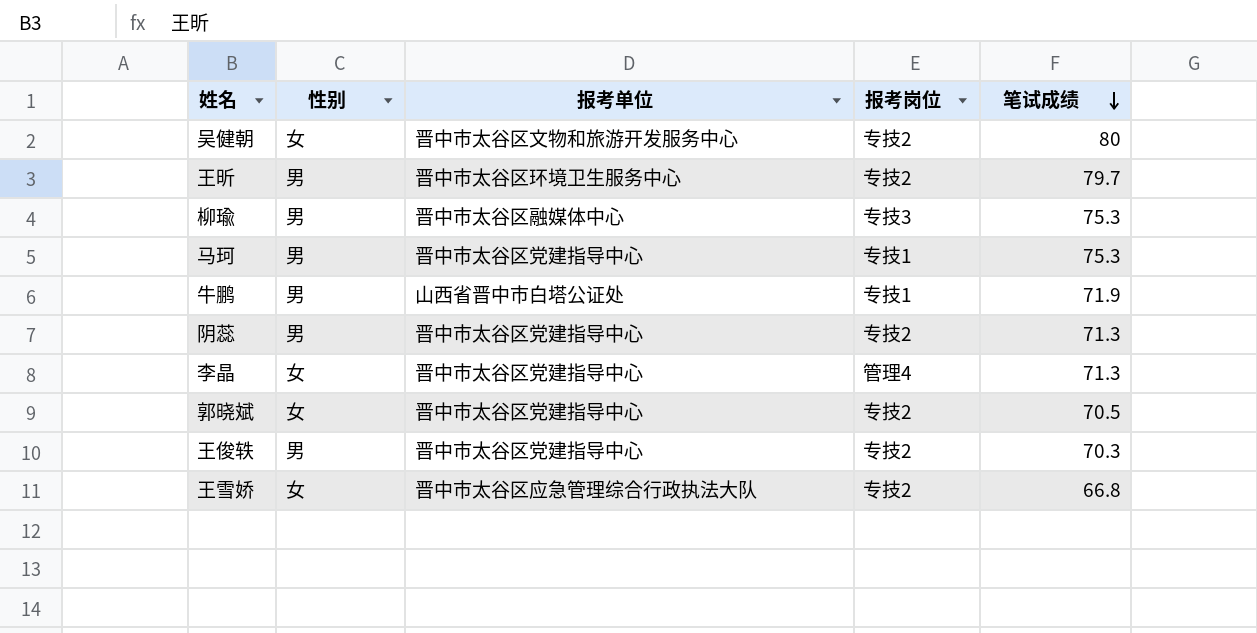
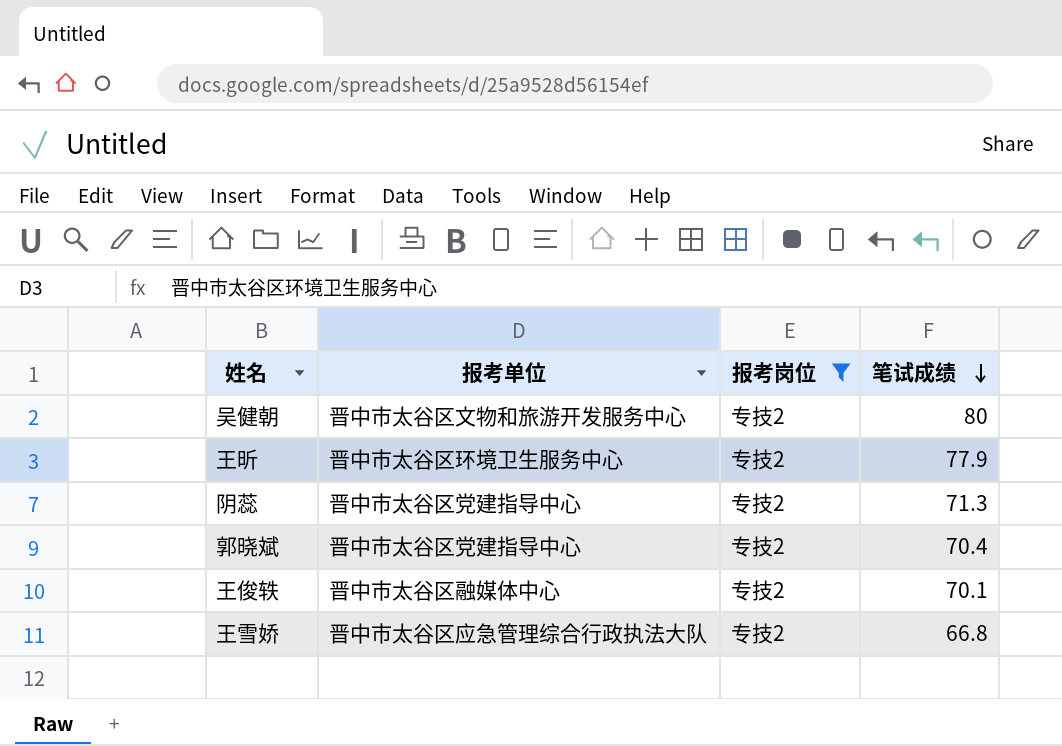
filter: none -> 报考岗位 = 专技2
column 性别 | position: 2 -> none
王昕 | 笔试成绩: 79.7 -> 77.9
郭晓斌 | 笔试成绩: 70.5 -> 70.4
王俊轶 | 报考单位: 晋中市太谷区党建指导中心 -> 晋中市太谷区融媒体中心
王俊轶 | 笔试成绩: 70.3 -> 70.1

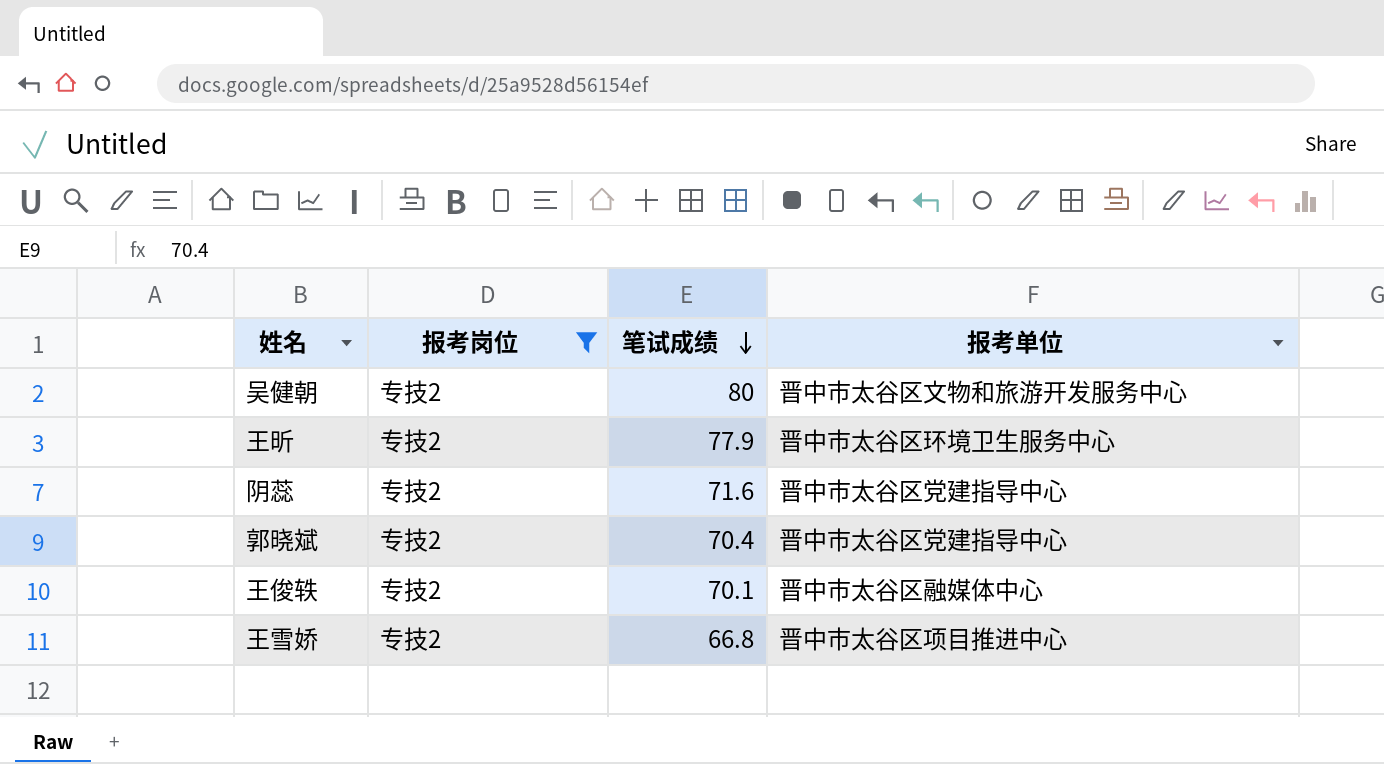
column 报考单位 | position: 2 -> 4
阴蕊 | 笔试成绩: 71.3 -> 71.6
王雪娇 | 报考单位: 晋中市太谷区应急管理综合行政执法大队 -> 晋中市太谷区项目推进中心

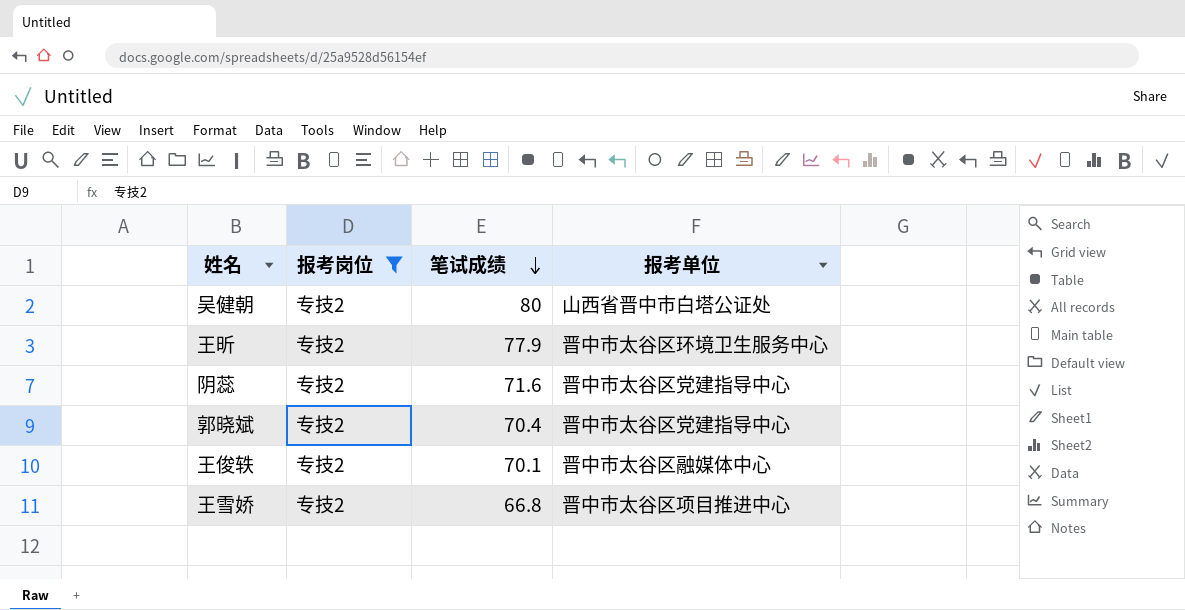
吴健朝 | 报考单位: 晋中市太谷区文物和旅游开发服务中心 -> 山西省晋中市白塔公证处

